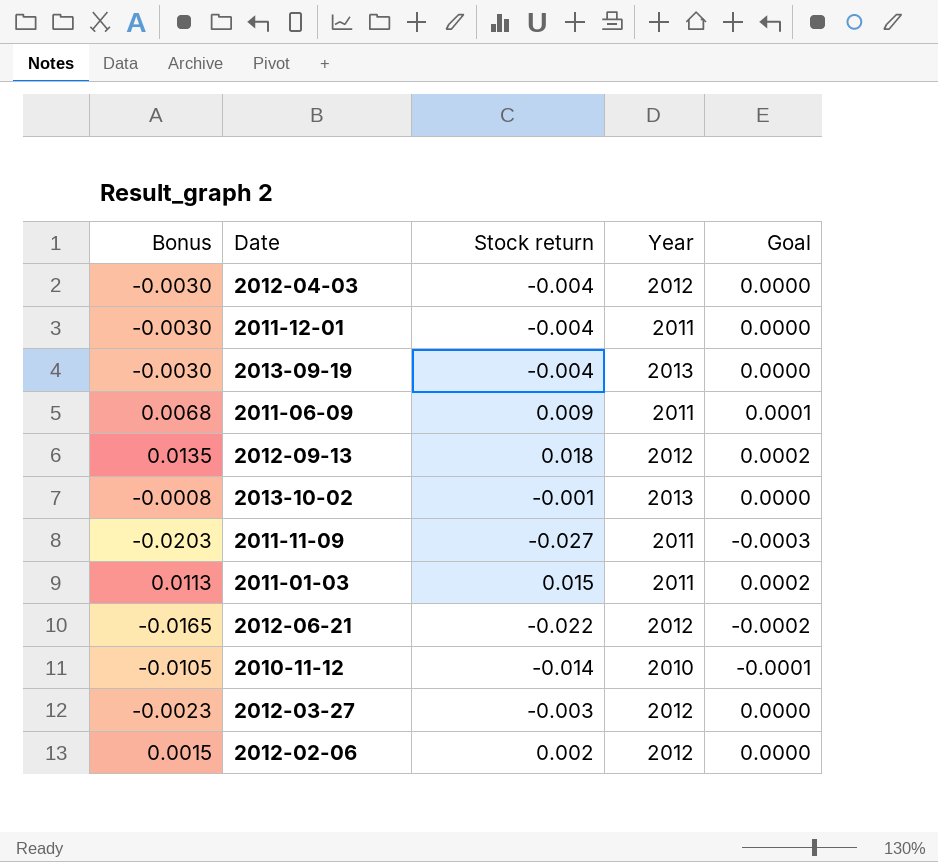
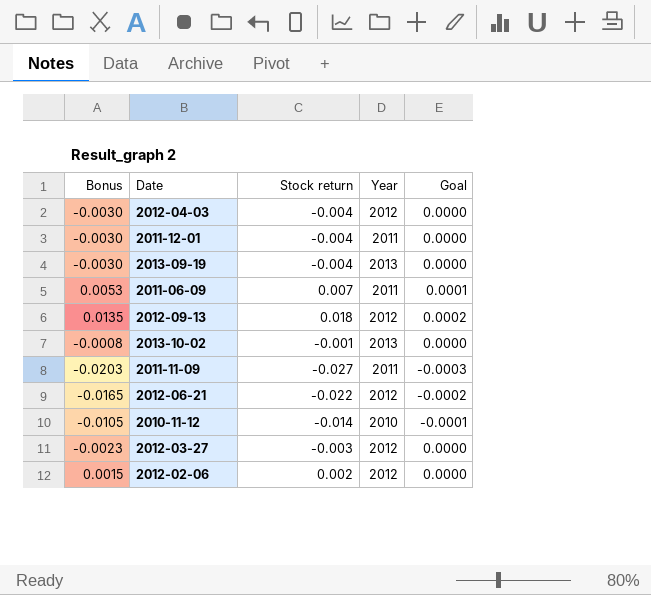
row 2011-01-03: 0.0113 | 0.015 | 2011 | 0.0002 -> none
2011-06-09 | Bonus: 0.0068 -> 0.0053
2011-06-09 | Stock return: 0.009 -> 0.007

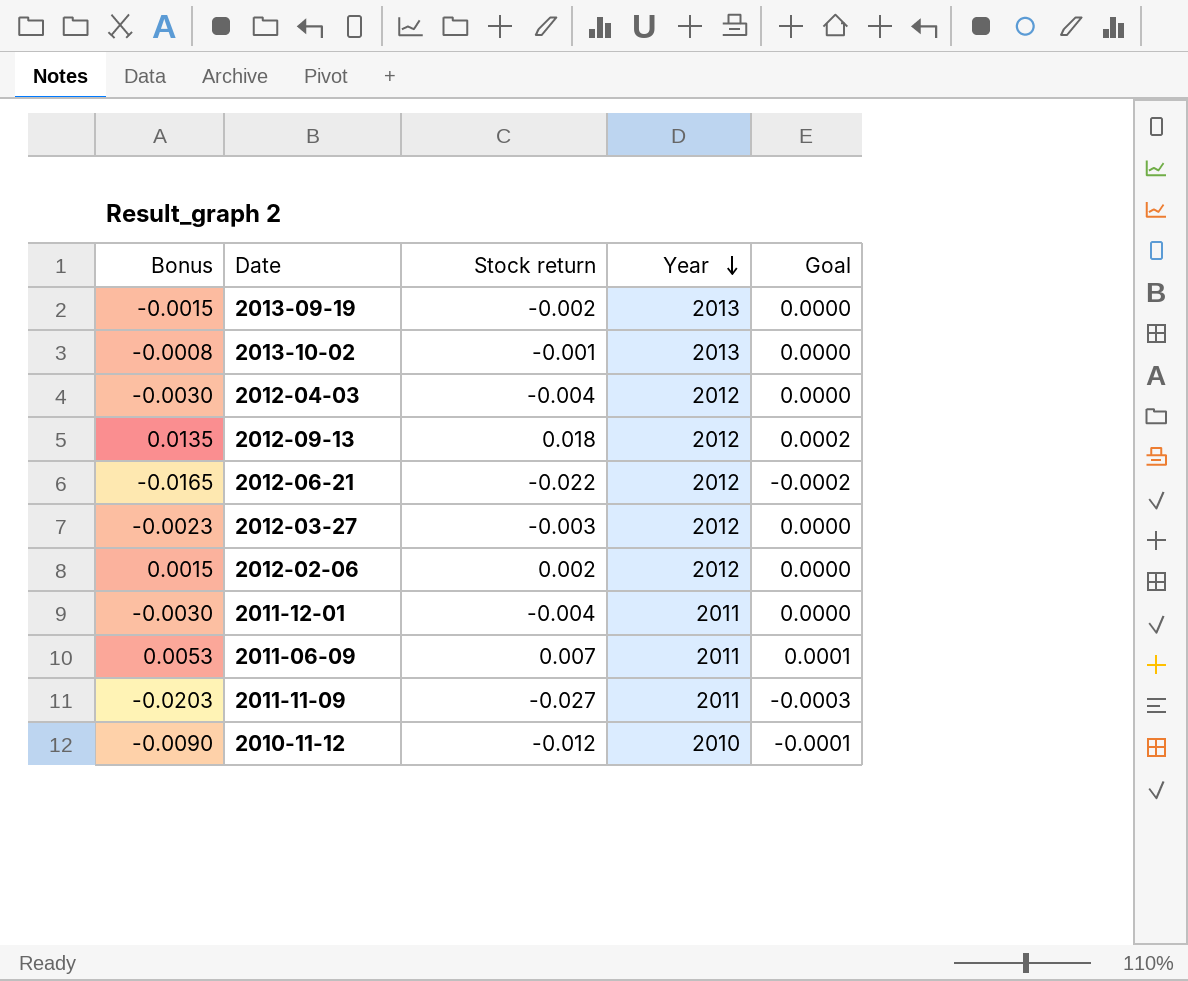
row order: none -> Year descending
2013-09-19 | Bonus: -0.0030 -> -0.0015
2013-09-19 | Stock return: -0.004 -> -0.002
2010-11-12 | Bonus: -0.0105 -> -0.0090
2010-11-12 | Stock return: -0.014 -> -0.012

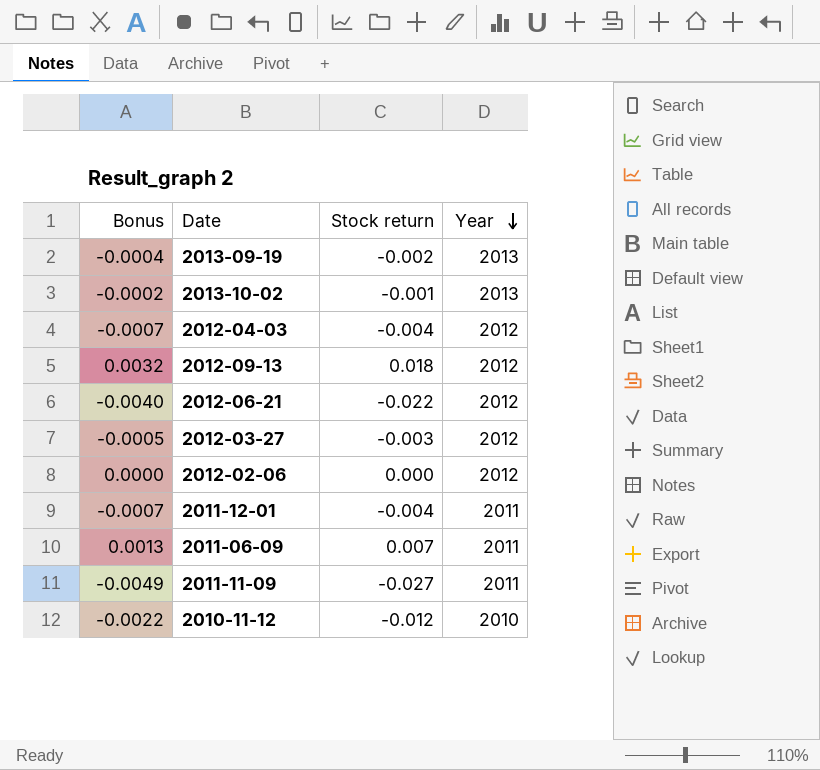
column Goal | formula: [Stock return] * 0.01 -> none
column Bonus | formula: [Stock return] * 0.75 -> [Stock return] * 0.18
2012-02-06 | Stock return: 0.002 -> 0.000

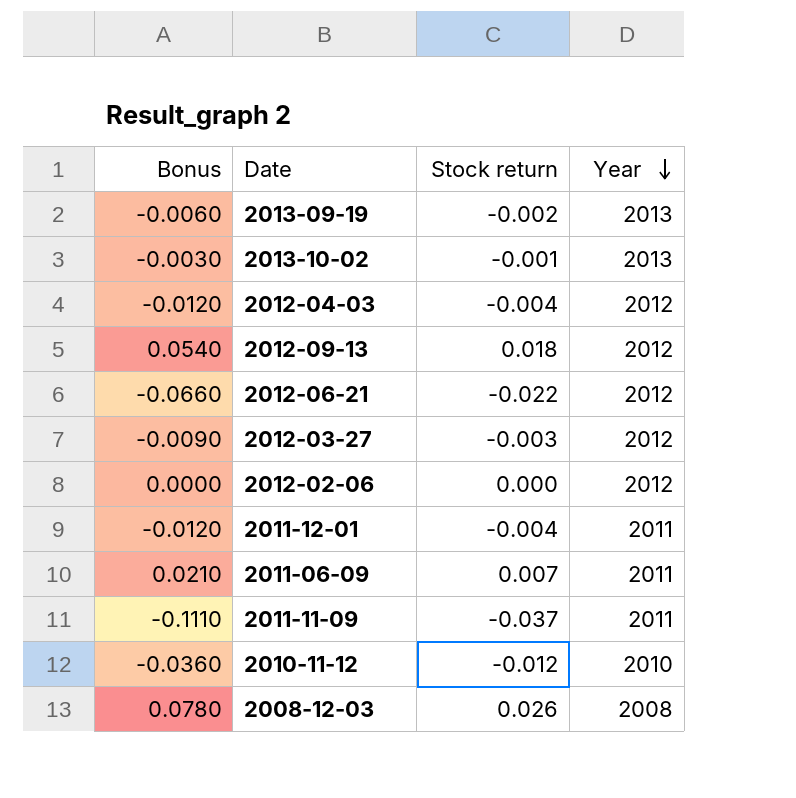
column Bonus | formula: [Stock return] * 0.18 -> [Stock return] * 3
2011-11-09 | Stock return: -0.027 -> -0.037
row 2008-12-03: none -> 0.0780 | 0.026 | 2008

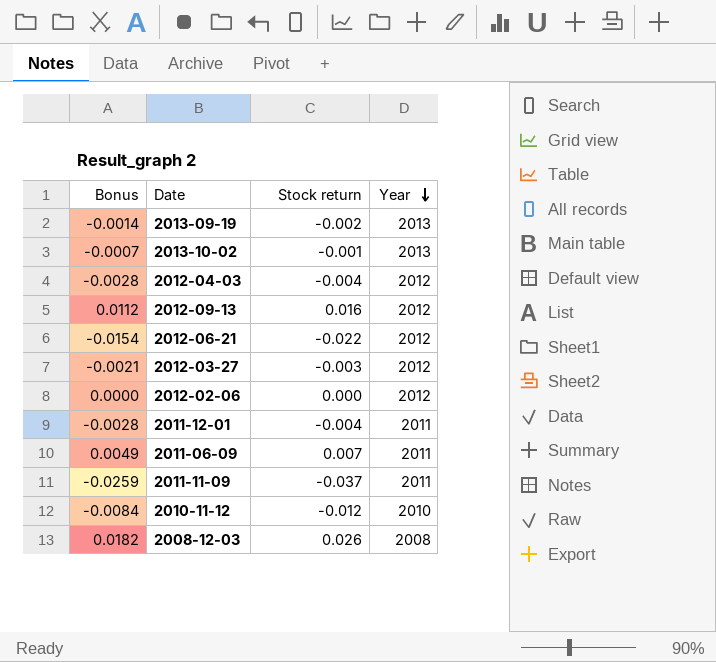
column Bonus | formula: [Stock return] * 3 -> [Stock return] * 0.7
2012-09-13 | Stock return: 0.018 -> 0.016

